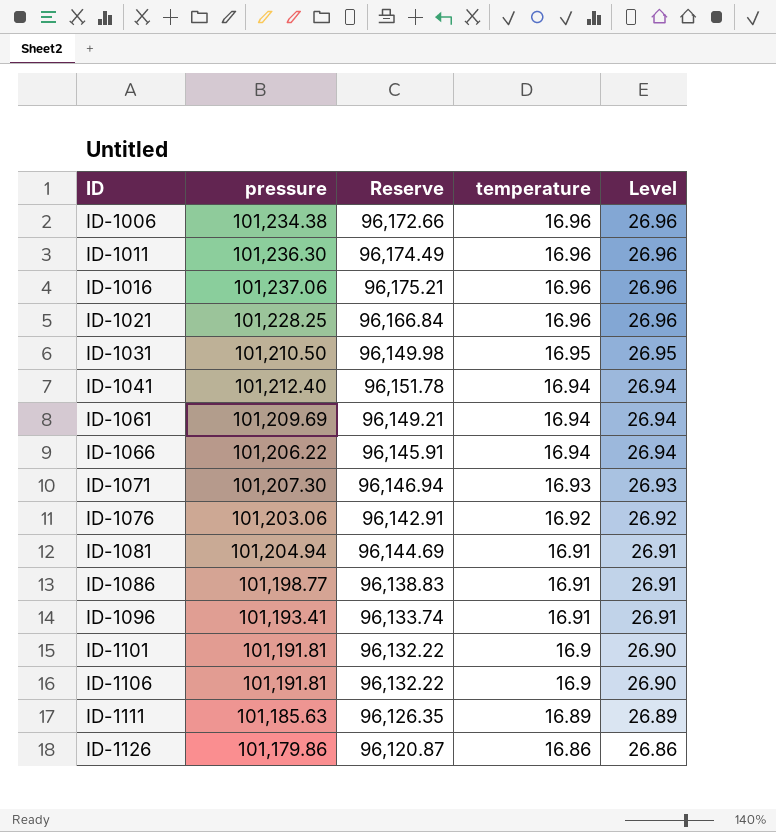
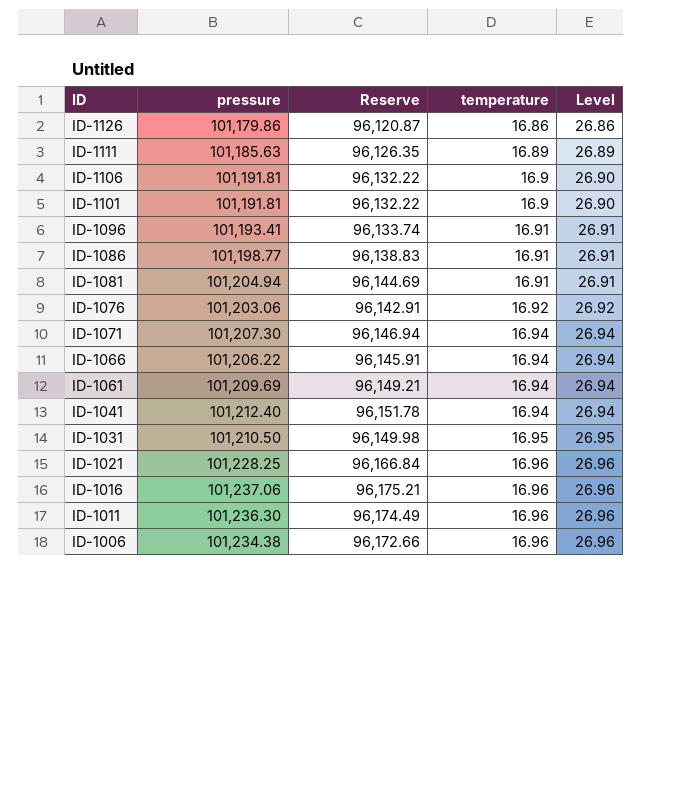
row order: ID ascending -> ID descending
ID-1071 | temperature: 16.93 -> 16.94
ID-1071 | Level: 26.93 -> 26.94

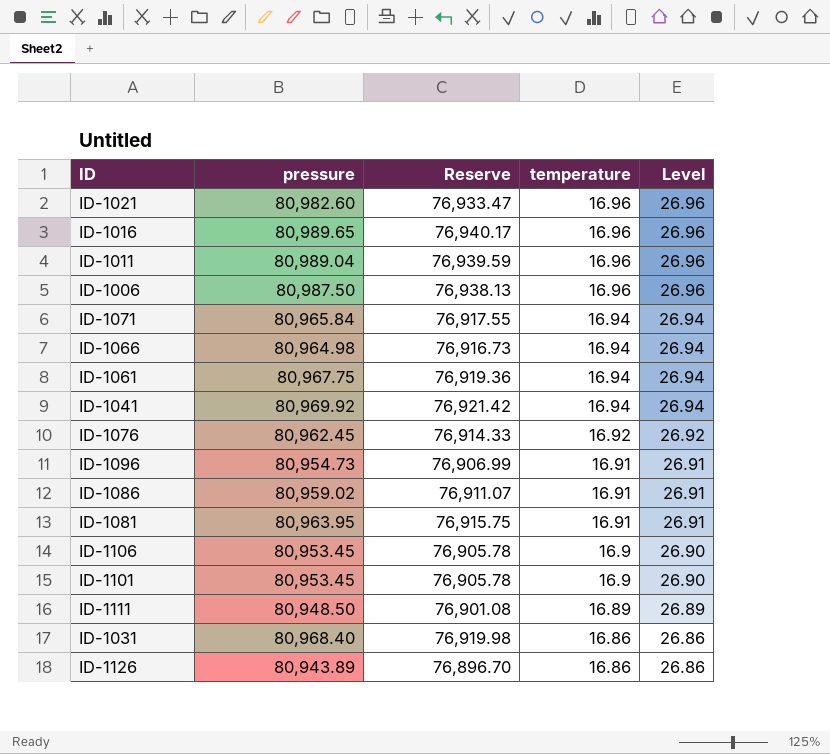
row order: ID descending -> temperature descending
ID-1021 | pressure: 101,228.25 -> 80,982.60
ID-1021 | Reserve: 96,166.84 -> 76,933.47
ID-1016 | pressure: 101,237.06 -> 80,989.65
ID-1016 | Reserve: 96,175.21 -> 76,940.17
ID-1011 | pressure: 101,236.30 -> 80,989.04
ID-1011 | Reserve: 96,174.49 -> 76,939.59
ID-1006 | pressure: 101,234.38 -> 80,987.50
ID-1006 | Reserve: 96,172.66 -> 76,938.13
ID-1071 | pressure: 101,207.30 -> 80,965.84
ID-1071 | Reserve: 96,146.94 -> 76,917.55
ID-1066 | pressure: 101,206.22 -> 80,964.98
ID-1066 | Reserve: 96,145.91 -> 76,916.73
ID-1061 | pressure: 101,209.69 -> 80,967.75
ID-1061 | Reserve: 96,149.21 -> 76,919.36
ID-1041 | pressure: 101,212.40 -> 80,969.92
ID-1041 | Reserve: 96,151.78 -> 76,921.42
ID-1076 | pressure: 101,203.06 -> 80,962.45
ID-1076 | Reserve: 96,142.91 -> 76,914.33
ID-1096 | pressure: 101,193.41 -> 80,954.73
ID-1096 | Reserve: 96,133.74 -> 76,906.99
ID-1086 | pressure: 101,198.77 -> 80,959.02
ID-1086 | Reserve: 96,138.83 -> 76,911.07
ID-1081 | pressure: 101,204.94 -> 80,963.95
ID-1081 | Reserve: 96,144.69 -> 76,915.75
ID-1106 | pressure: 101,191.81 -> 80,953.45
ID-1106 | Reserve: 96,132.22 -> 76,905.78
ID-1101 | pressure: 101,191.81 -> 80,953.45
ID-1101 | Reserve: 96,132.22 -> 76,905.78
ID-1111 | pressure: 101,185.63 -> 80,948.50
ID-1111 | Reserve: 96,126.35 -> 76,901.08
ID-1031 | pressure: 101,210.50 -> 80,968.40
ID-1031 | Reserve: 96,149.98 -> 76,919.98
ID-1031 | temperature: 16.95 -> 16.86
ID-1031 | Level: 26.95 -> 26.86
ID-1126 | pressure: 101,179.86 -> 80,943.89
ID-1126 | Reserve: 96,120.87 -> 76,896.70

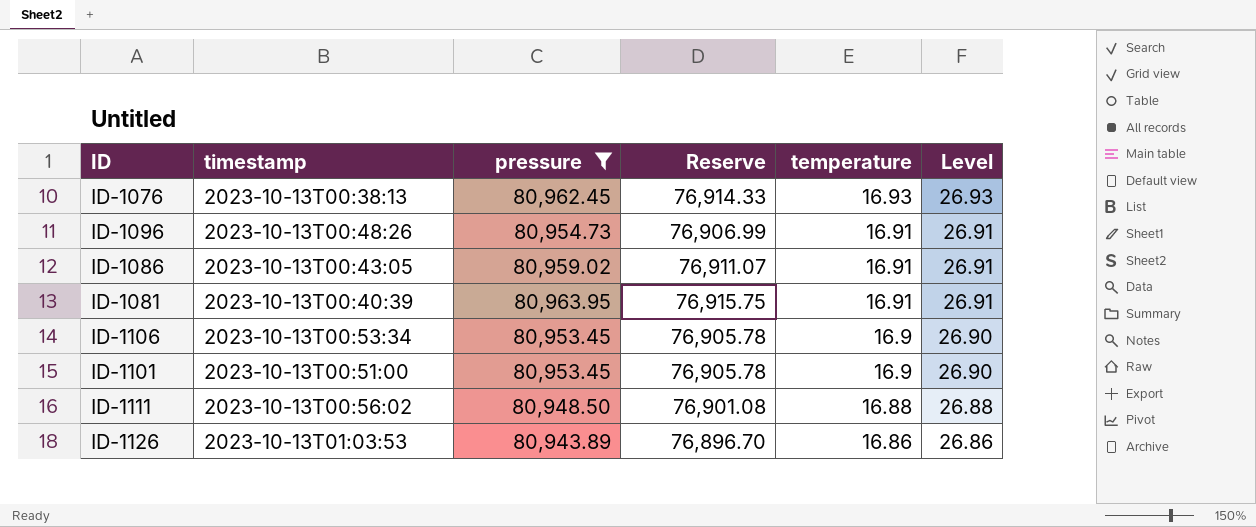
filter: none -> pressure <= 80,963.95
column timestamp | position: none -> 2
ID-1076 | temperature: 16.92 -> 16.93
ID-1076 | Level: 26.92 -> 26.93
ID-1111 | temperature: 16.89 -> 16.88
ID-1111 | Level: 26.89 -> 26.88

